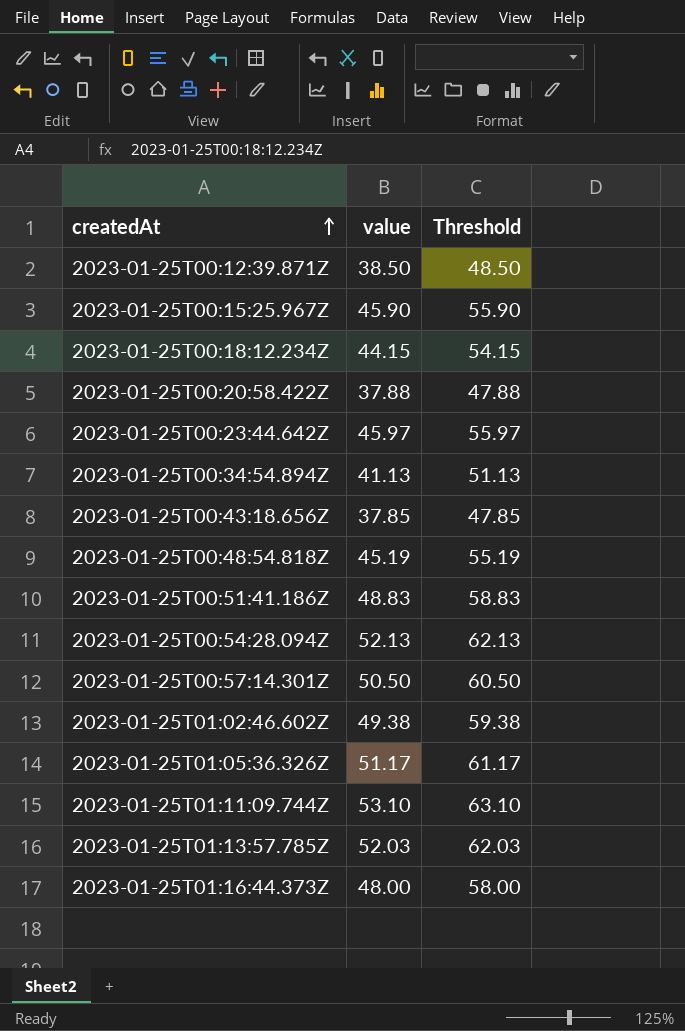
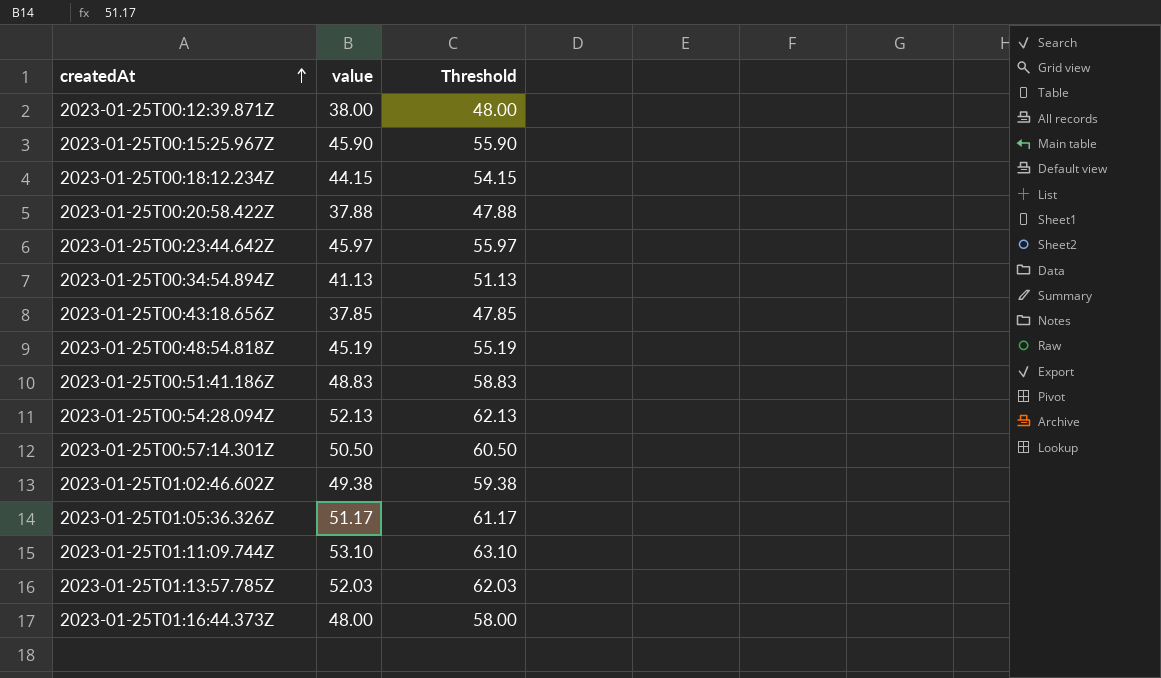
2023-01-25T00:12:39.871Z | value: 38.50 -> 38.00
2023-01-25T00:12:39.871Z | Threshold: 48.50 -> 48.00

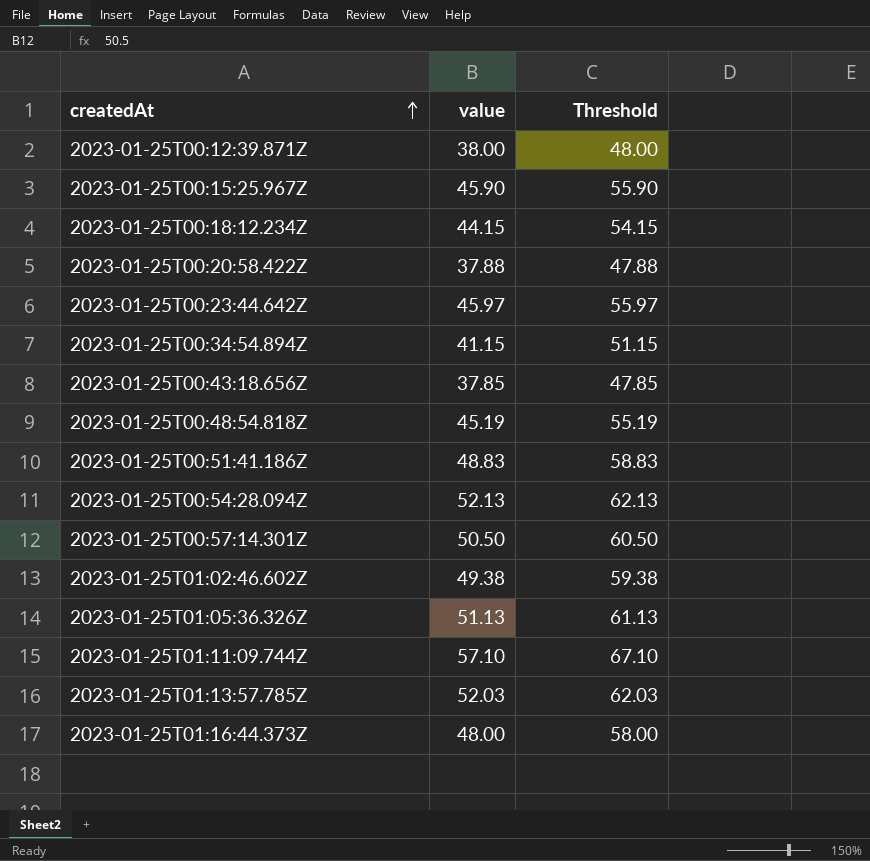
2023-01-25T00:34:54.894Z | value: 41.13 -> 41.15
2023-01-25T00:34:54.894Z | Threshold: 51.13 -> 51.15
2023-01-25T01:05:36.326Z | value: 51.17 -> 51.13
2023-01-25T01:05:36.326Z | Threshold: 61.17 -> 61.13
2023-01-25T01:11:09.744Z | value: 53.10 -> 57.10
2023-01-25T01:11:09.744Z | Threshold: 63.10 -> 67.10

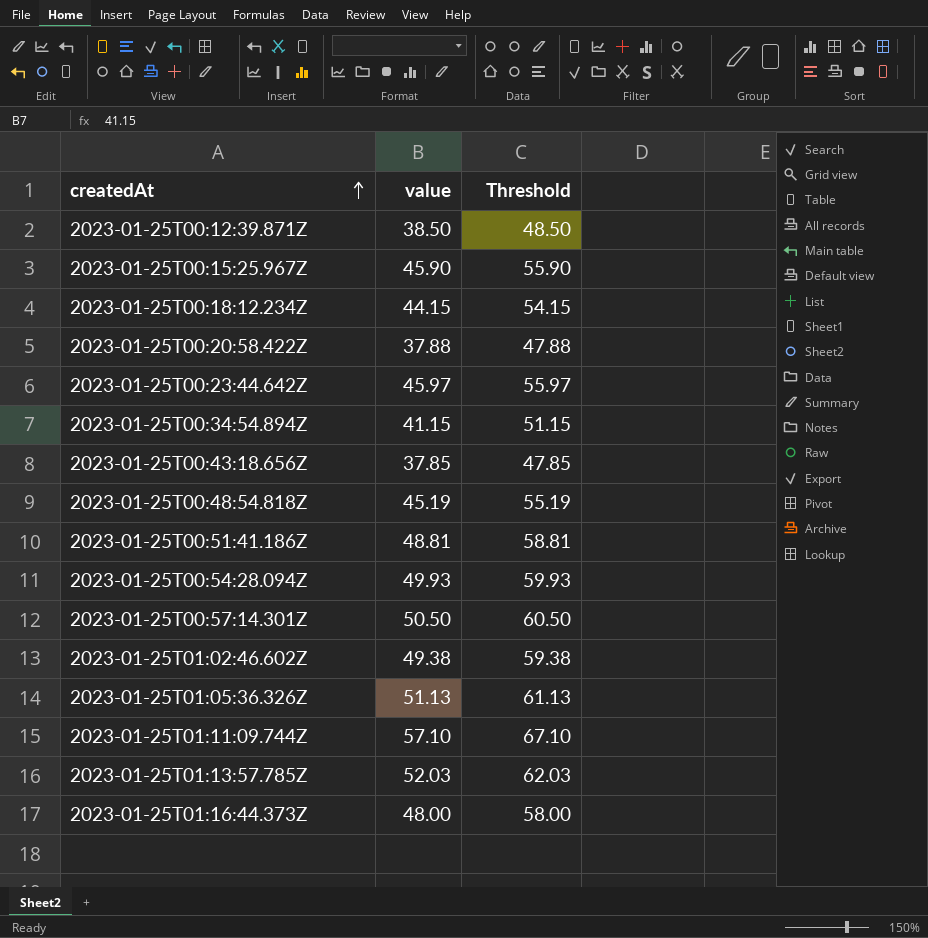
2023-01-25T00:12:39.871Z | value: 38.00 -> 38.50
2023-01-25T00:12:39.871Z | Threshold: 48.00 -> 48.50
2023-01-25T00:51:41.186Z | value: 48.83 -> 48.81
2023-01-25T00:51:41.186Z | Threshold: 58.83 -> 58.81
2023-01-25T00:54:28.094Z | value: 52.13 -> 49.93
2023-01-25T00:54:28.094Z | Threshold: 62.13 -> 59.93

